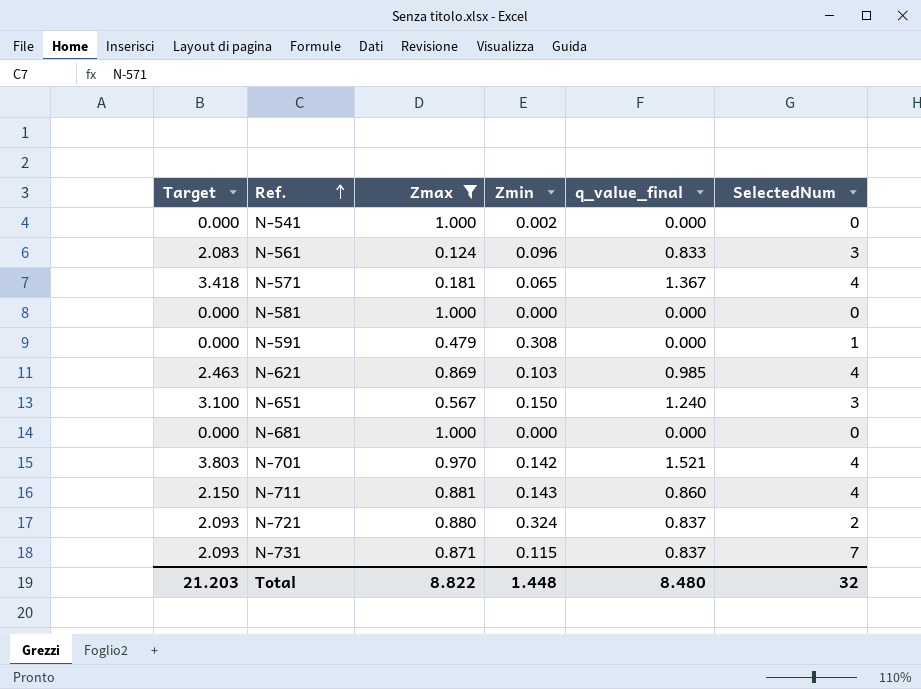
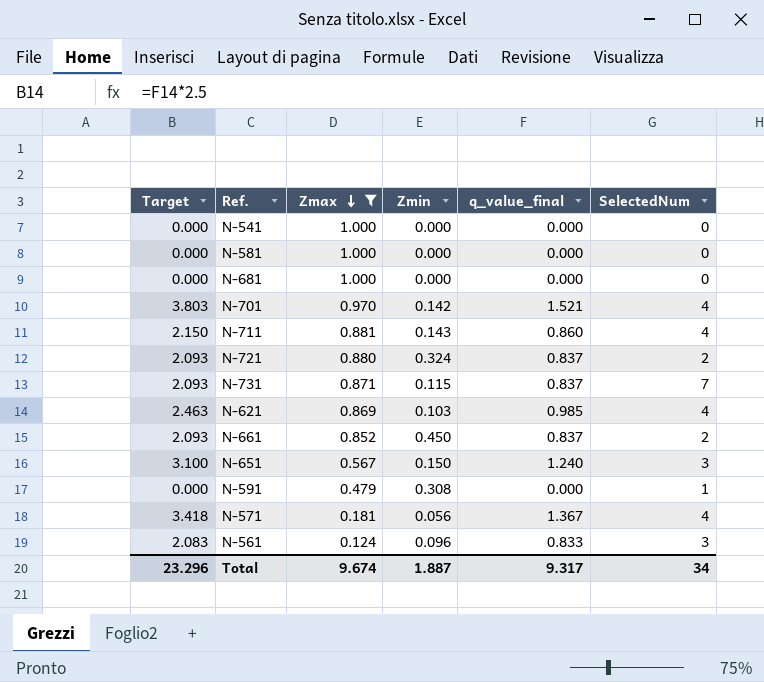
row order: Ref. ascending -> Zmax descending
N-541 | Zmin: 0.002 -> 0.000
row N-661: none -> 2.093 | 0.852 | 0.450 | 0.837 | 2
N-571 | Zmin: 0.065 -> 0.056
Total | Target: 21.203 -> 23.296
Total | Zmax: 8.822 -> 9.674
Total | Zmin: 1.448 -> 1.887
Total | q_value_final: 8.480 -> 9.317
Total | SelectedNum: 32 -> 34

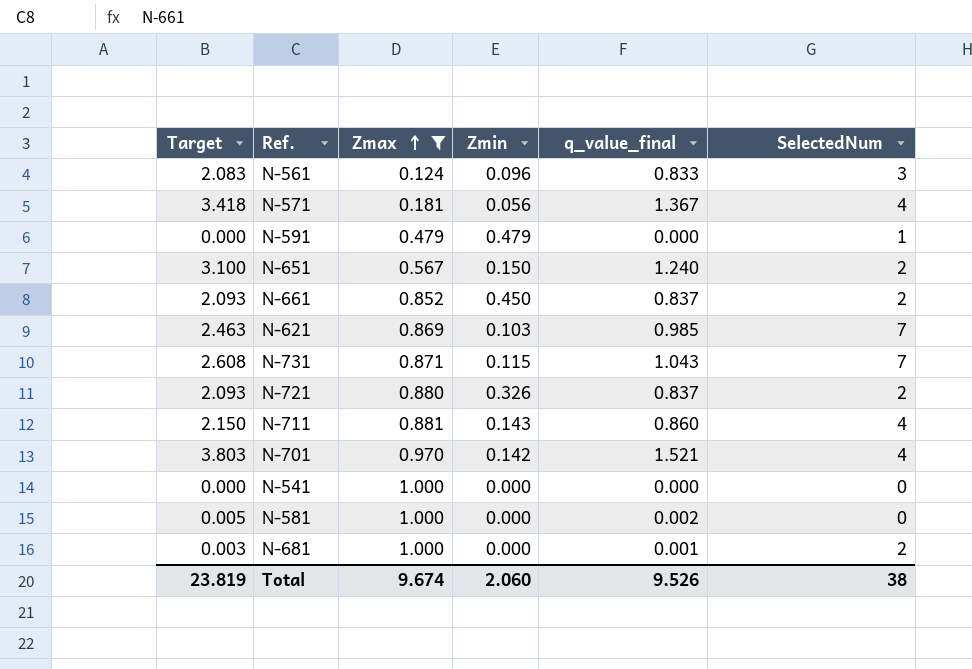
row order: Zmax descending -> Zmax ascending
N-591 | Zmin: 0.308 -> 0.479
N-651 | SelectedNum: 3 -> 2
N-621 | SelectedNum: 4 -> 7
N-731 | Target: 2.093 -> 2.608
N-731 | q_value_final: 0.837 -> 1.043
N-721 | Zmin: 0.324 -> 0.326
N-581 | Target: 0.000 -> 0.005
N-581 | q_value_final: 0.000 -> 0.002
N-681 | Target: 0.000 -> 0.003
N-681 | q_value_final: 0.000 -> 0.001
N-681 | SelectedNum: 0 -> 2
Total | Target: 23.296 -> 23.819
Total | Zmin: 1.887 -> 2.060
Total | q_value_final: 9.317 -> 9.526
Total | SelectedNum: 34 -> 38

